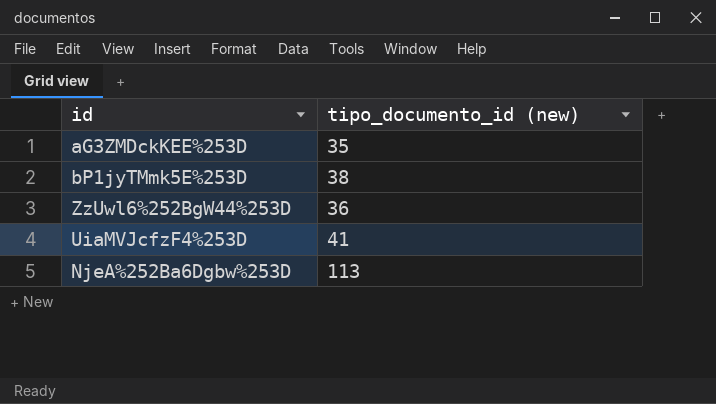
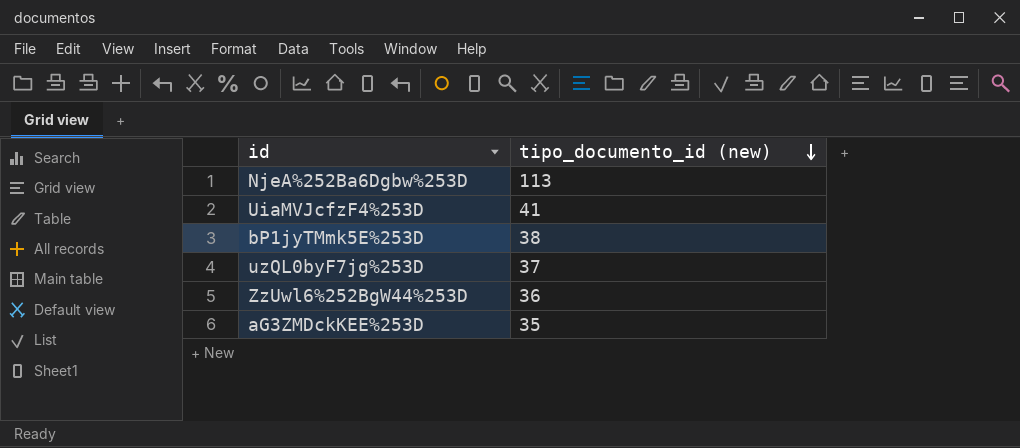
row order: none -> tipo_documento_id (new) descending
row uzQL0byF7jg%253D: none -> 37

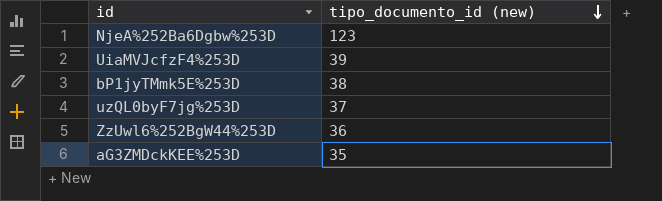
NjeA%252Ba6Dgbw%253D | tipo_documento_id (new): 113 -> 123
UiaMVJcfzF4%253D | tipo_documento_id (new): 41 -> 39

